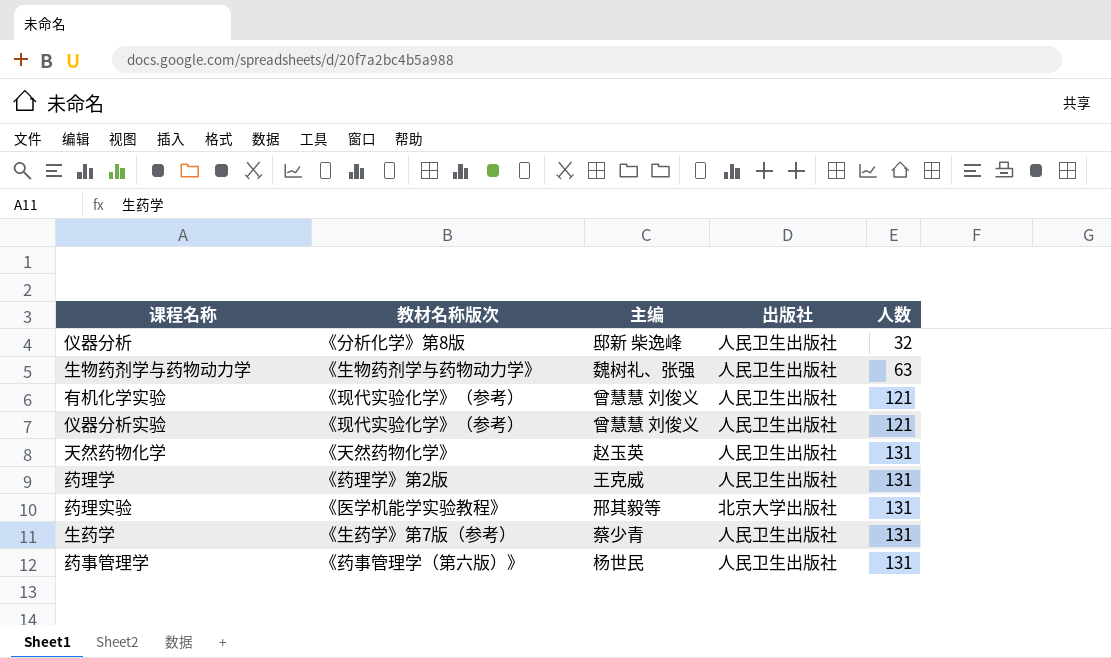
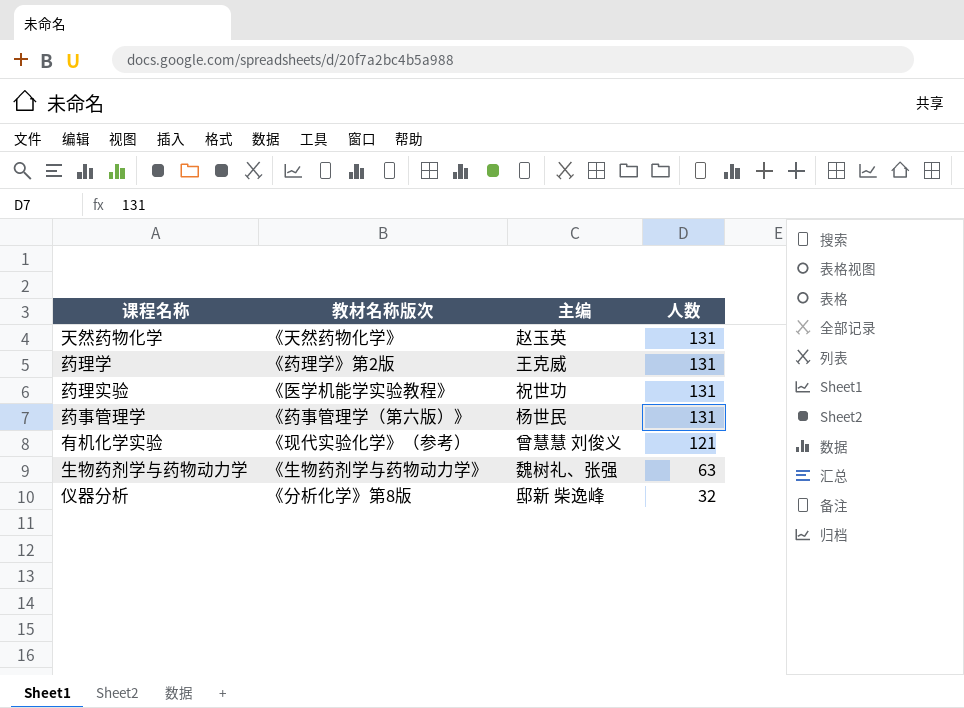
row order: 人数 ascending -> 人数 descending
column 出版社 | position: 4 -> none
row 仪器分析实验: 《现代实验化学》（参考） | 曾慧慧 刘俊义 | 人民卫生出版社 | 121 -> none
row 生药学: 《生药学》第7版（参考） | 蔡少青 | 人民卫生出版社 | 131 -> none
药理实验 | 主编: 邢其毅等 -> 祝世功

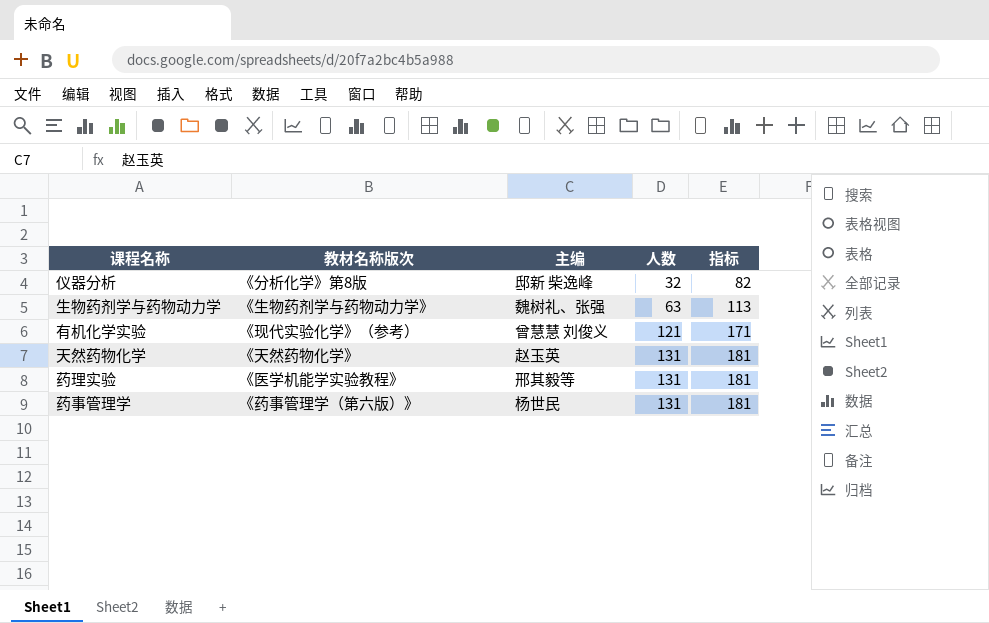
row order: 人数 descending -> 人数 ascending
column 指标 | formula: none -> [人数] + 50
row 药理学: 《药理学》第2版 | 王克威 | 131 -> none
药理实验 | 主编: 祝世功 -> 邢其毅等

